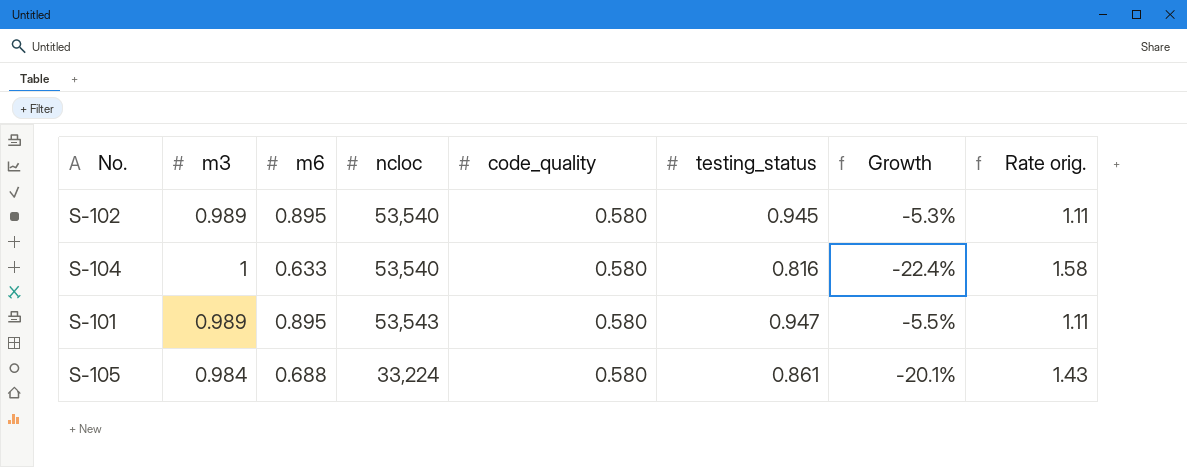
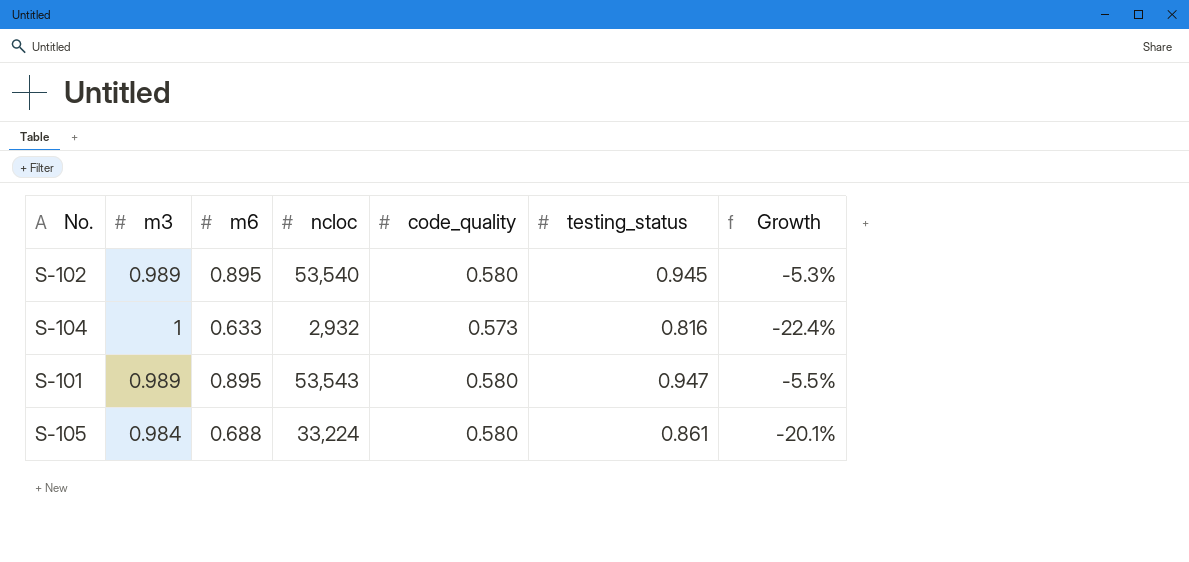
column Rate orig. | formula: [m3] / [m6] -> none
S-104 | ncloc: 53,540 -> 2,932
S-104 | code_quality: 0.580 -> 0.573

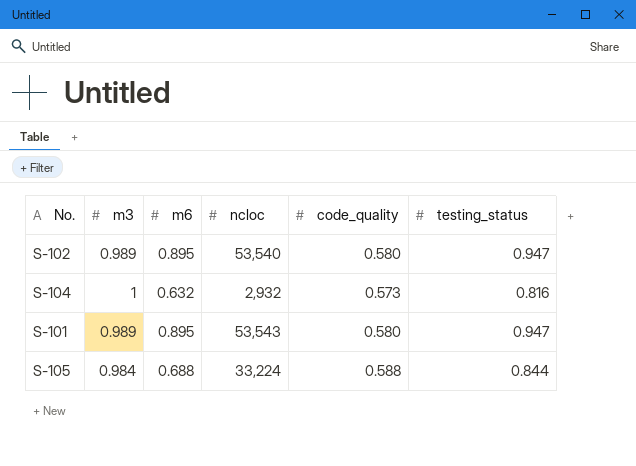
column Growth | formula: ([m6] - [testing_status]) / [testing_status] -> none
S-102 | testing_status: 0.945 -> 0.947
S-104 | m6: 0.633 -> 0.632
S-105 | code_quality: 0.580 -> 0.588
S-105 | testing_status: 0.861 -> 0.844

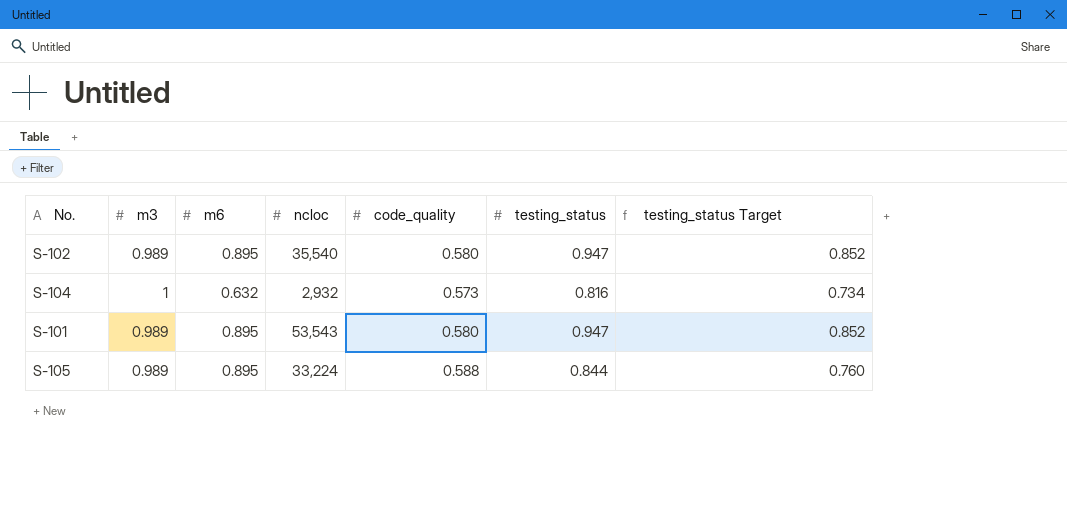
column testing_status Target | formula: none -> [testing_status] * 0.9
S-102 | ncloc: 53,540 -> 35,540
S-105 | m3: 0.984 -> 0.989
S-105 | m6: 0.688 -> 0.895

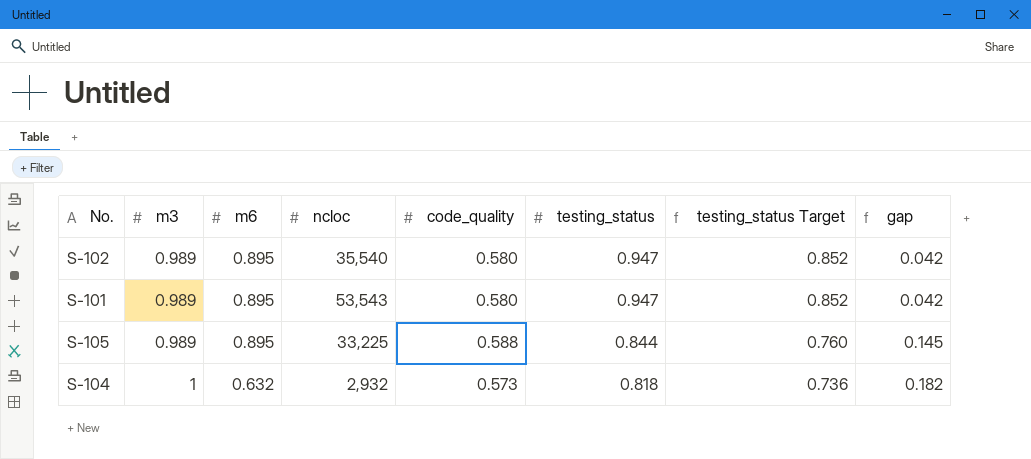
row order: none -> m3 ascending
column gap | formula: none -> [m3] - [testing_status]
S-105 | ncloc: 33,224 -> 33,225
S-104 | testing_status: 0.816 -> 0.818
S-104 | testing_status Target: 0.734 -> 0.736

